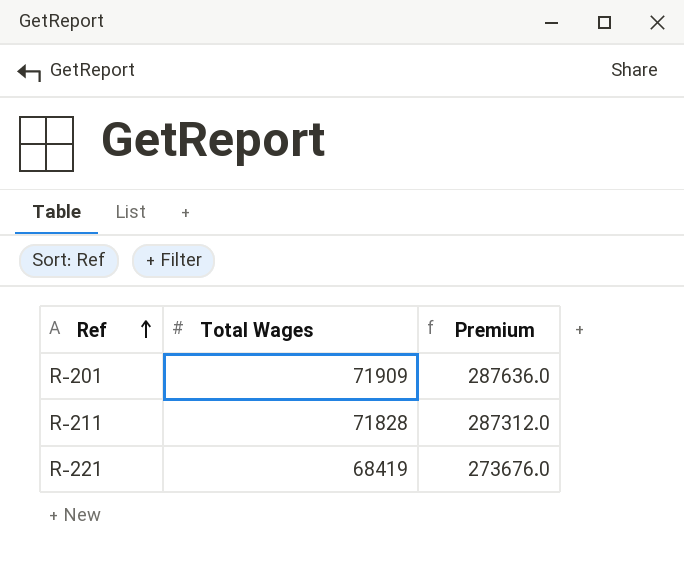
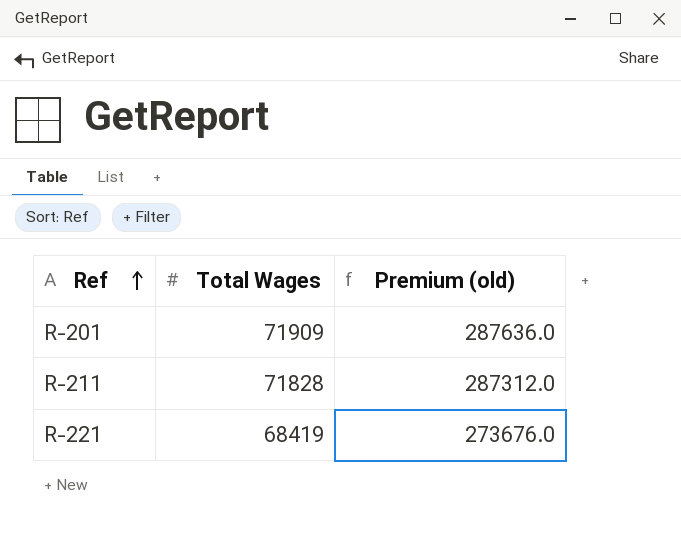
column name: Premium -> Premium (old)

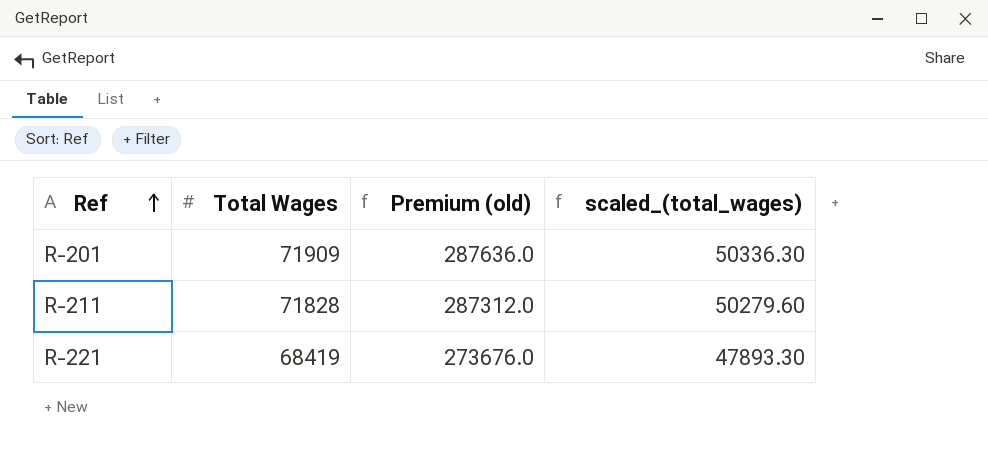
column scaled_(total_wages) | formula: none -> [Total Wages] * 0.7

